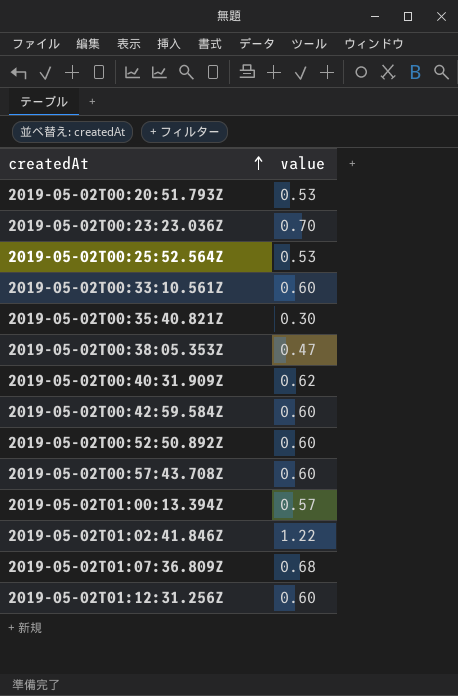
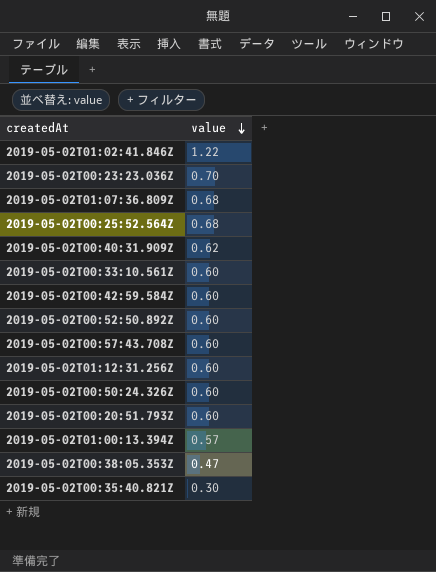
row order: createdAt ascending -> value descending
2019-05-02T00:25:52.564Z | value: 0.53 -> 0.68
row 2019-05-02T00:50:24.326Z: none -> 0.60
2019-05-02T00:20:51.793Z | value: 0.53 -> 0.60

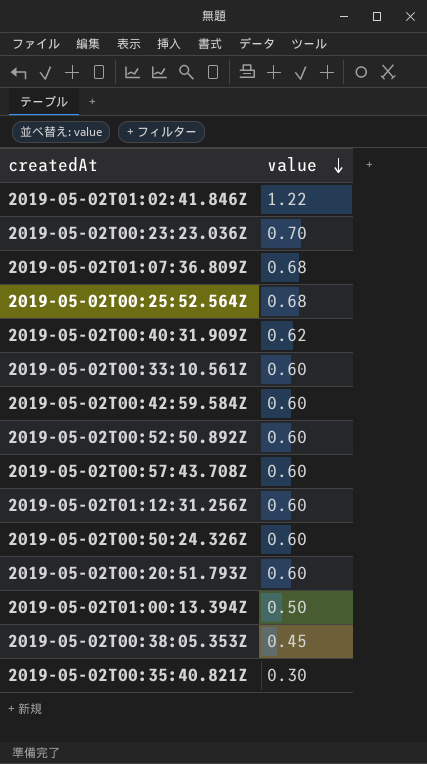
2019-05-02T01:00:13.394Z | value: 0.57 -> 0.50
2019-05-02T00:38:05.353Z | value: 0.47 -> 0.45

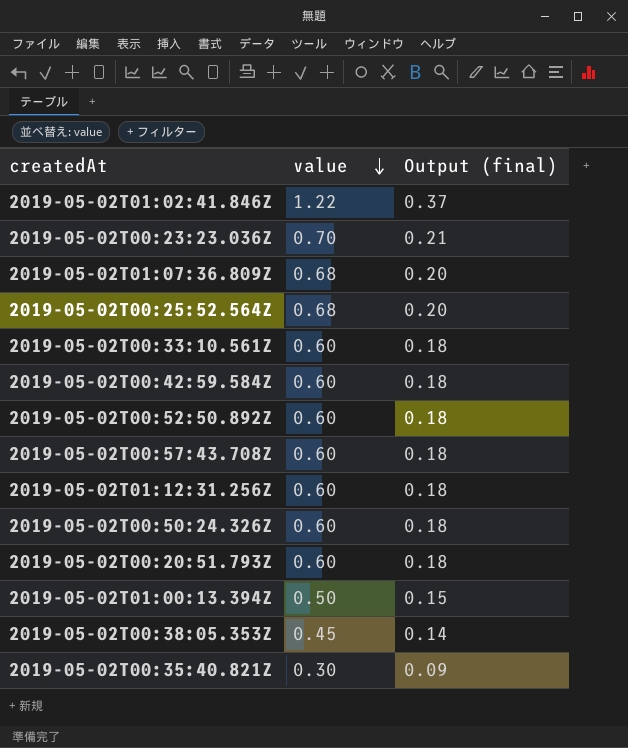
column Output (final) | formula: none -> [value] * 0.3
row 2019-05-02T00:40:31.909Z: 0.62 -> none

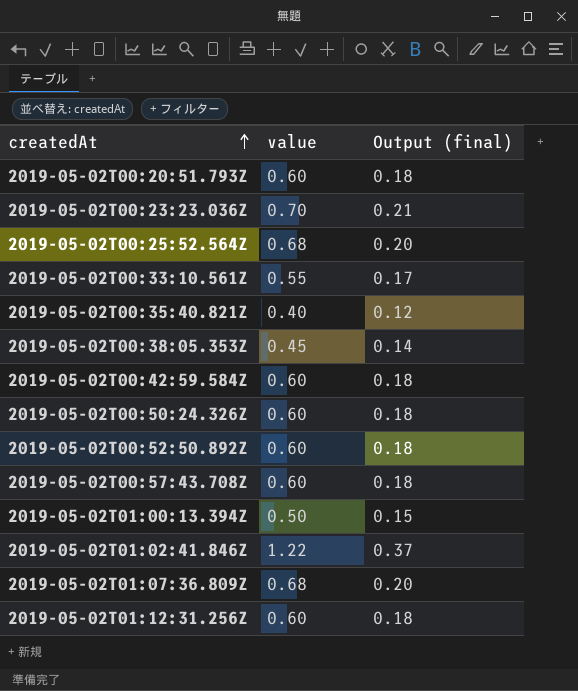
row order: value descending -> createdAt ascending
2019-05-02T00:33:10.561Z | value: 0.60 -> 0.55
2019-05-02T00:33:10.561Z | Output (final): 0.18 -> 0.17
2019-05-02T00:35:40.821Z | value: 0.30 -> 0.40
2019-05-02T00:35:40.821Z | Output (final): 0.09 -> 0.12

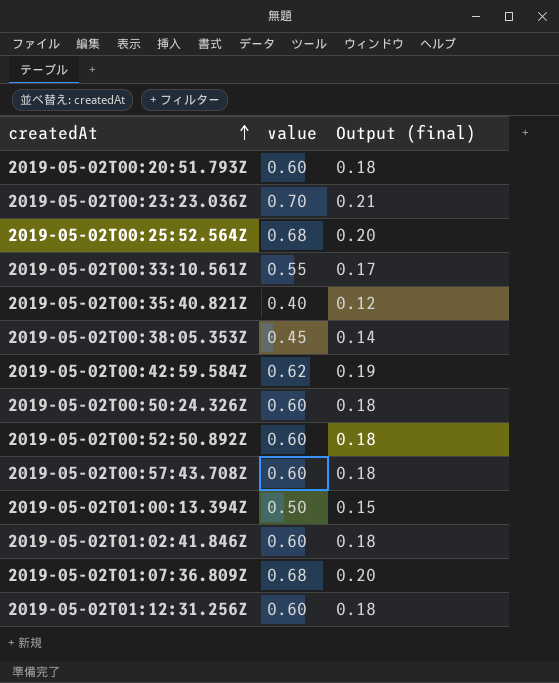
2019-05-02T00:42:59.584Z | value: 0.60 -> 0.62
2019-05-02T00:42:59.584Z | Output (final): 0.18 -> 0.19
2019-05-02T01:02:41.846Z | value: 1.22 -> 0.60
2019-05-02T01:02:41.846Z | Output (final): 0.37 -> 0.18

